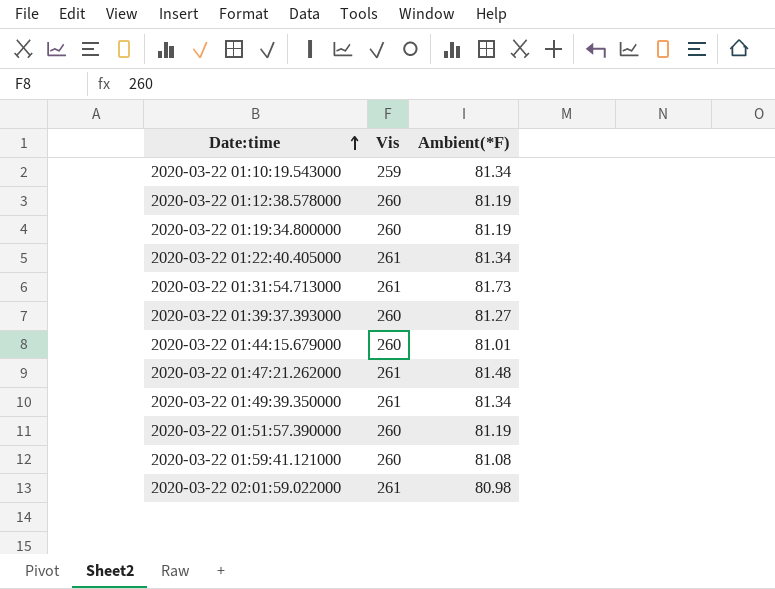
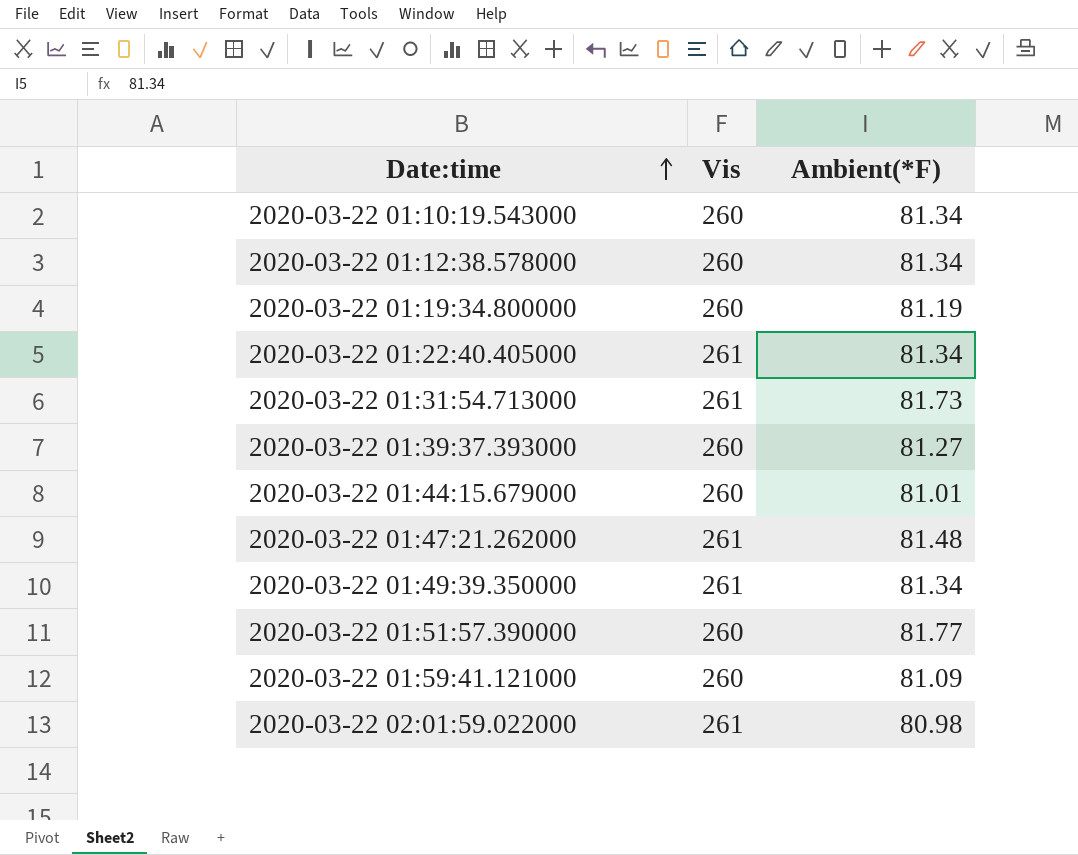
2020-03-22 01:10:19.543000 | Vis: 259 -> 260
2020-03-22 01:12:38.578000 | Ambient(*F): 81.19 -> 81.34
2020-03-22 01:51:57.390000 | Ambient(*F): 81.19 -> 81.77
2020-03-22 01:59:41.121000 | Ambient(*F): 81.08 -> 81.09

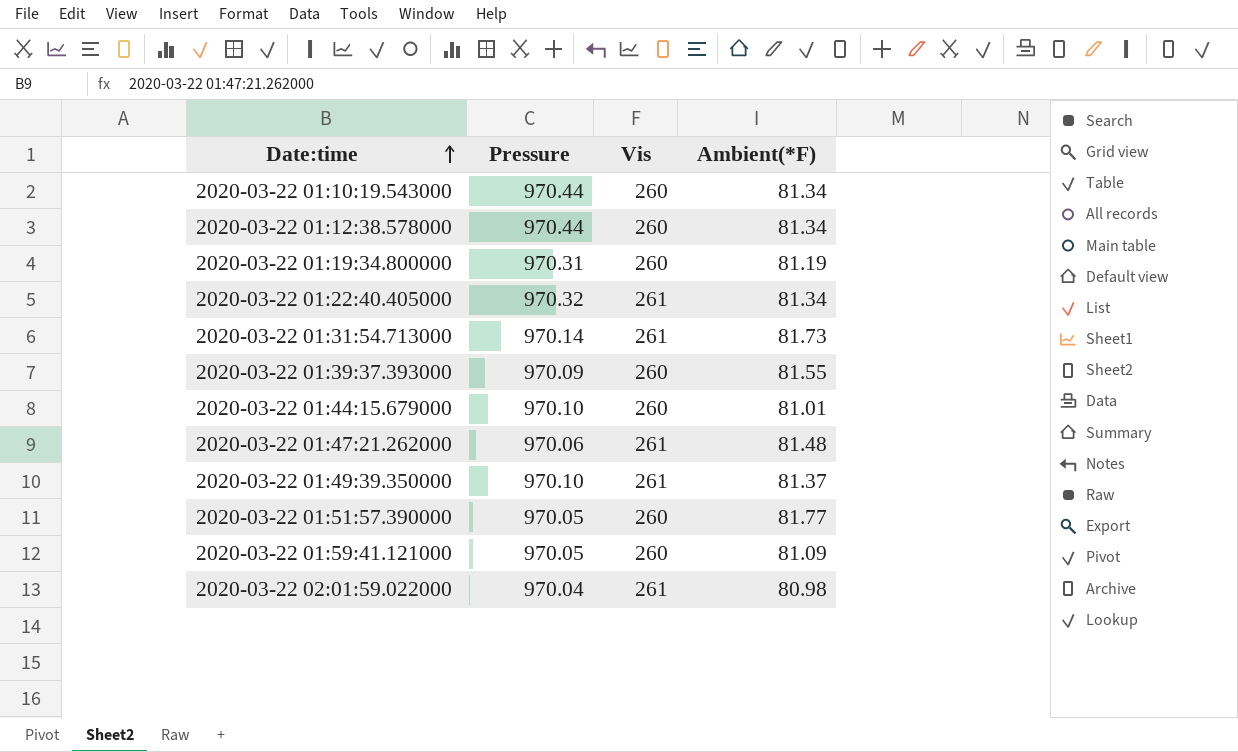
column Pressure | position: none -> 2
2020-03-22 01:39:37.393000 | Ambient(*F): 81.27 -> 81.55
2020-03-22 01:49:39.350000 | Ambient(*F): 81.34 -> 81.37

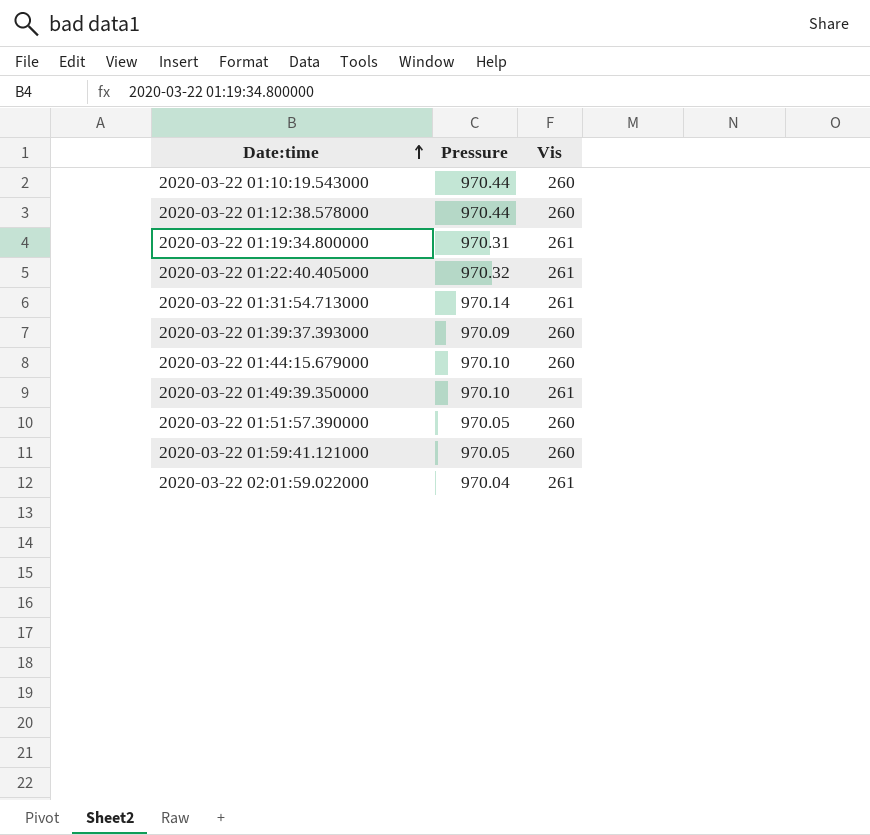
column Ambient(*F) | position: 4 -> none
row 2020-03-22 01:47:21.262000: 970.06 | 261 | 81.48 -> none
2020-03-22 01:19:34.800000 | Vis: 260 -> 261

